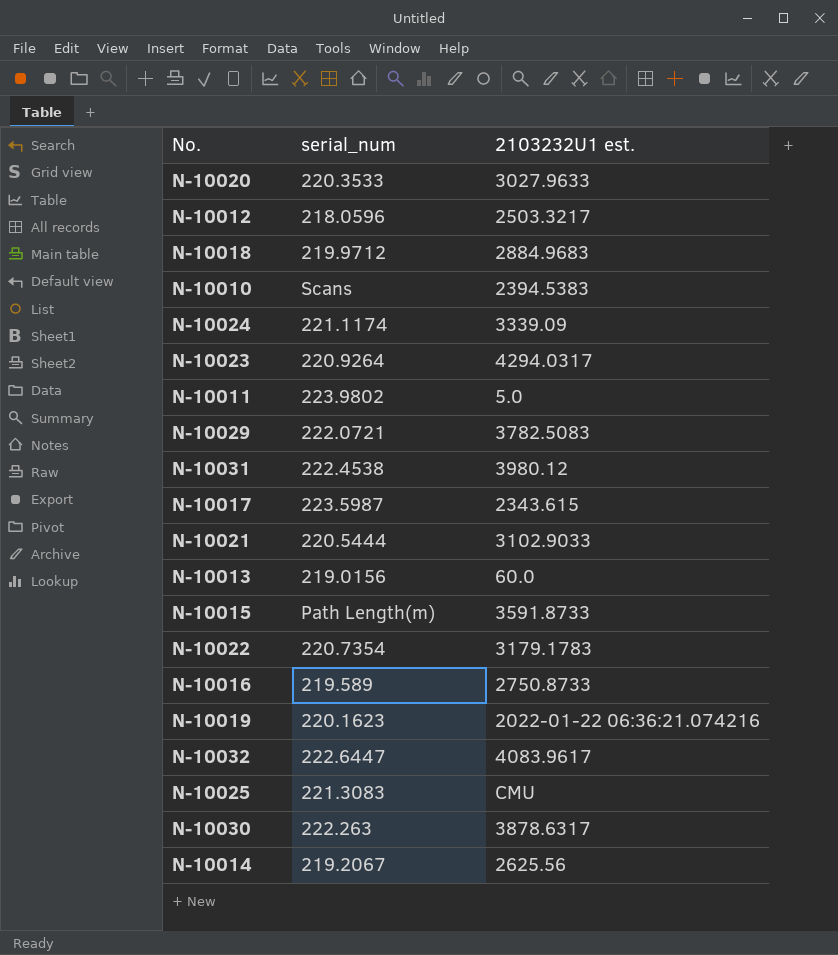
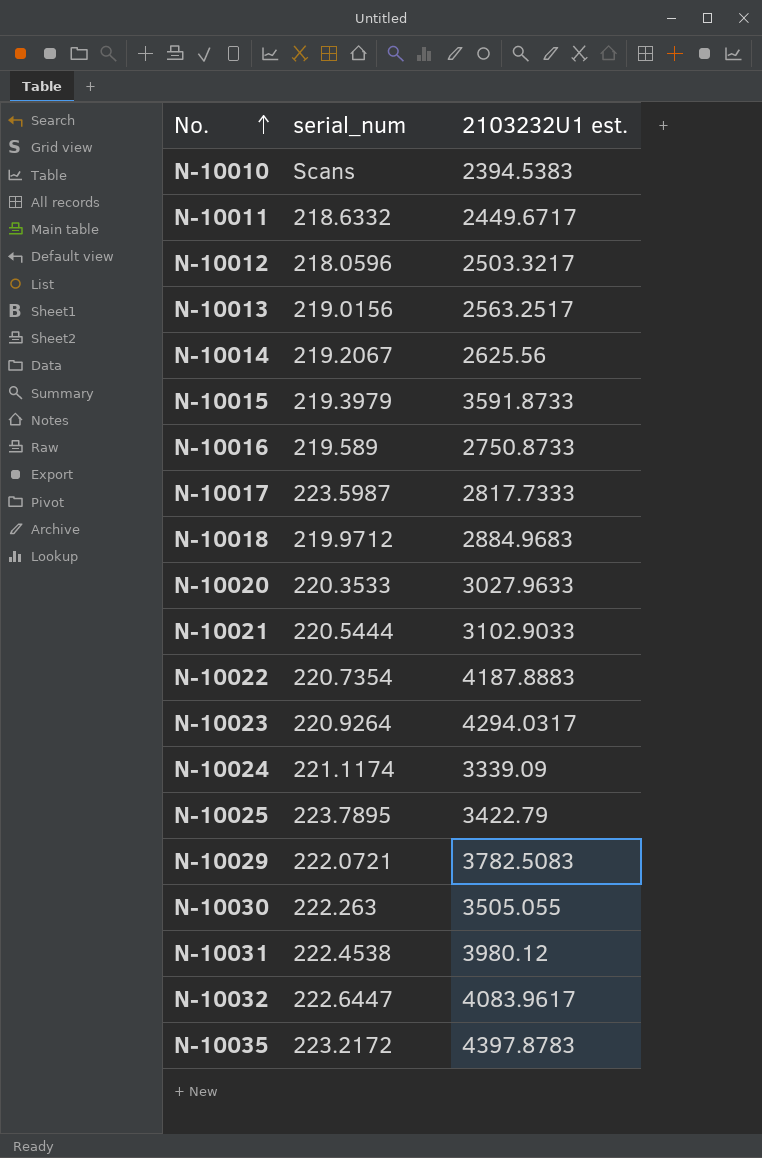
row order: none -> No. ascending
row N-10019: 220.1623 | 2022-01-22 06:36:21.074216 -> none
N-10011 | serial_num: 223.9802 -> 218.6332
N-10011 | 2103232U1 est.: 5.0 -> 2449.6717
N-10013 | 2103232U1 est.: 60.0 -> 2563.2517
N-10015 | serial_num: Path Length(m) -> 219.3979
N-10017 | 2103232U1 est.: 2343.615 -> 2817.7333
N-10022 | 2103232U1 est.: 3179.1783 -> 4187.8883
N-10025 | serial_num: 221.3083 -> 223.7895
N-10025 | 2103232U1 est.: CMU -> 3422.79
N-10030 | 2103232U1 est.: 3878.6317 -> 3505.055
row N-10035: none -> 223.2172 | 4397.8783

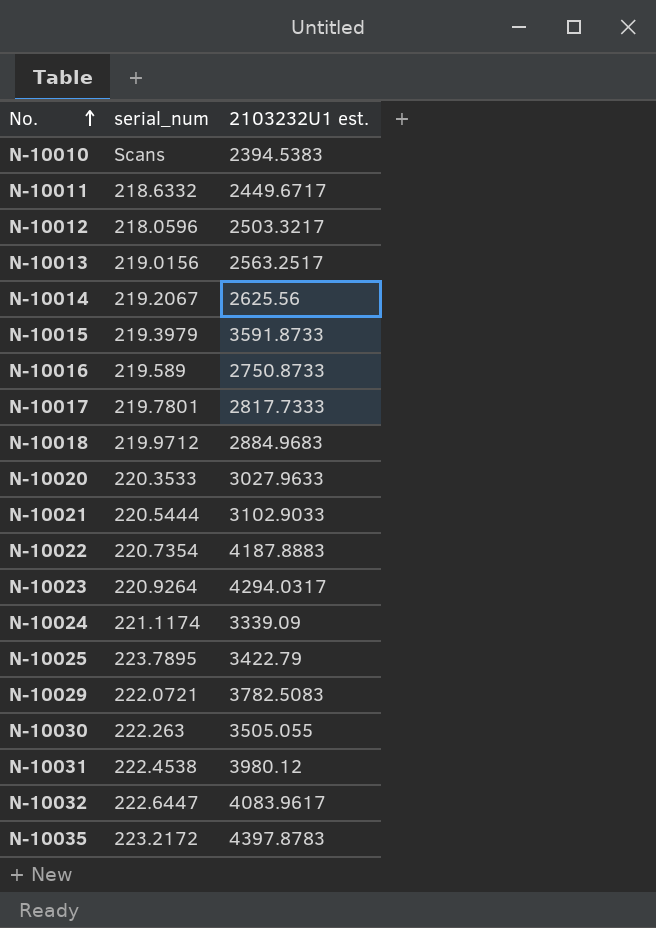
N-10017 | serial_num: 223.5987 -> 219.7801

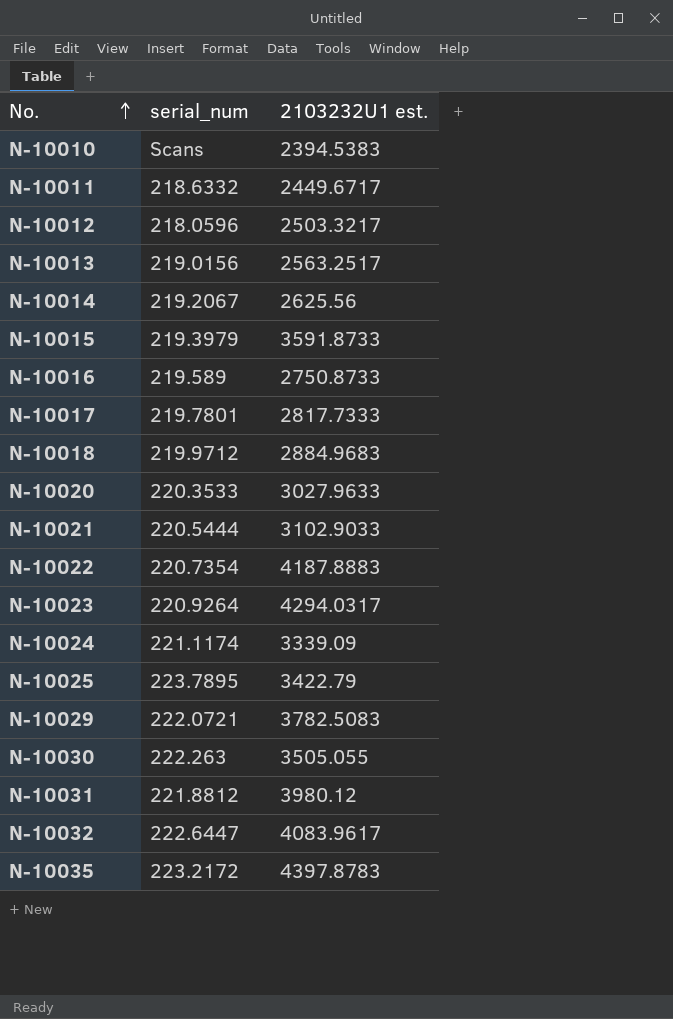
N-10031 | serial_num: 222.4538 -> 221.8812

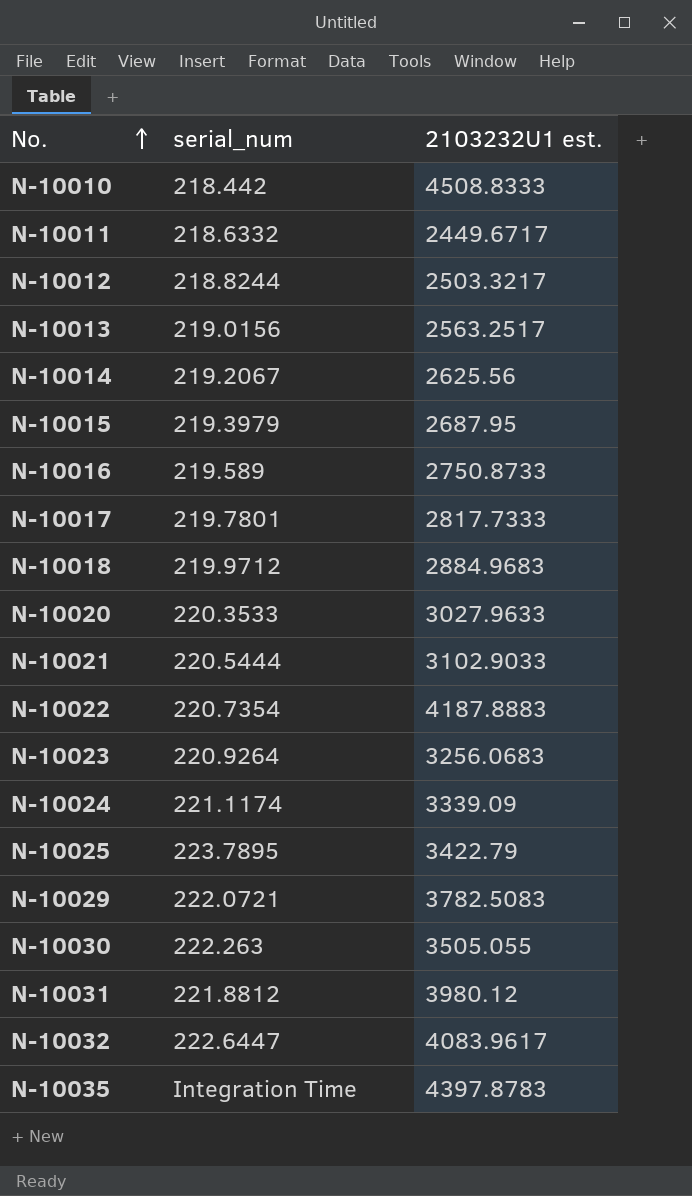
N-10010 | serial_num: Scans -> 218.442
N-10010 | 2103232U1 est.: 2394.5383 -> 4508.8333
N-10012 | serial_num: 218.0596 -> 218.8244
N-10015 | 2103232U1 est.: 3591.8733 -> 2687.95
N-10023 | 2103232U1 est.: 4294.0317 -> 3256.0683
N-10035 | serial_num: 223.2172 -> Integration Time

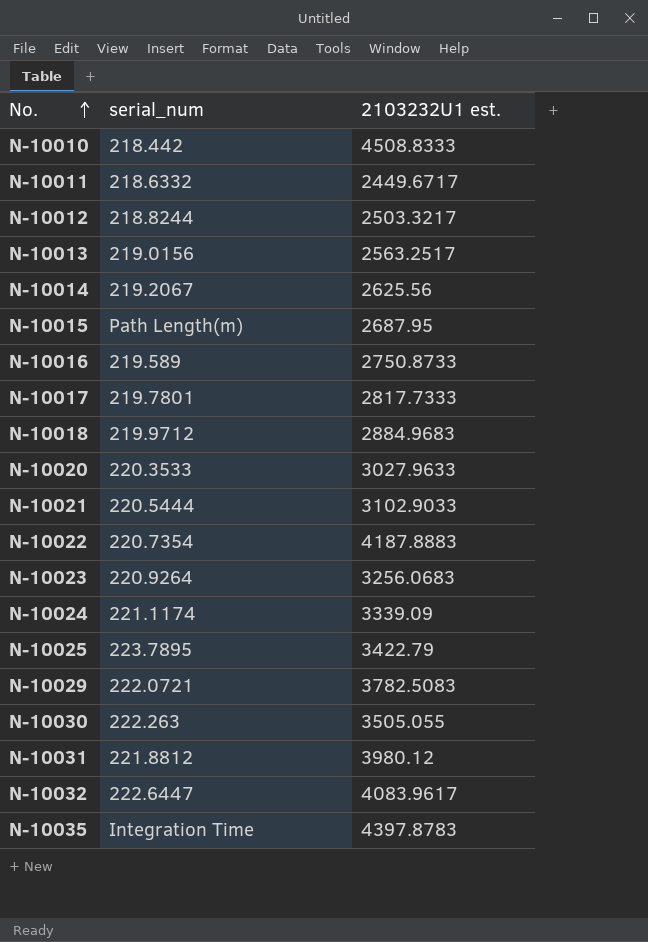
N-10015 | serial_num: 219.3979 -> Path Length(m)

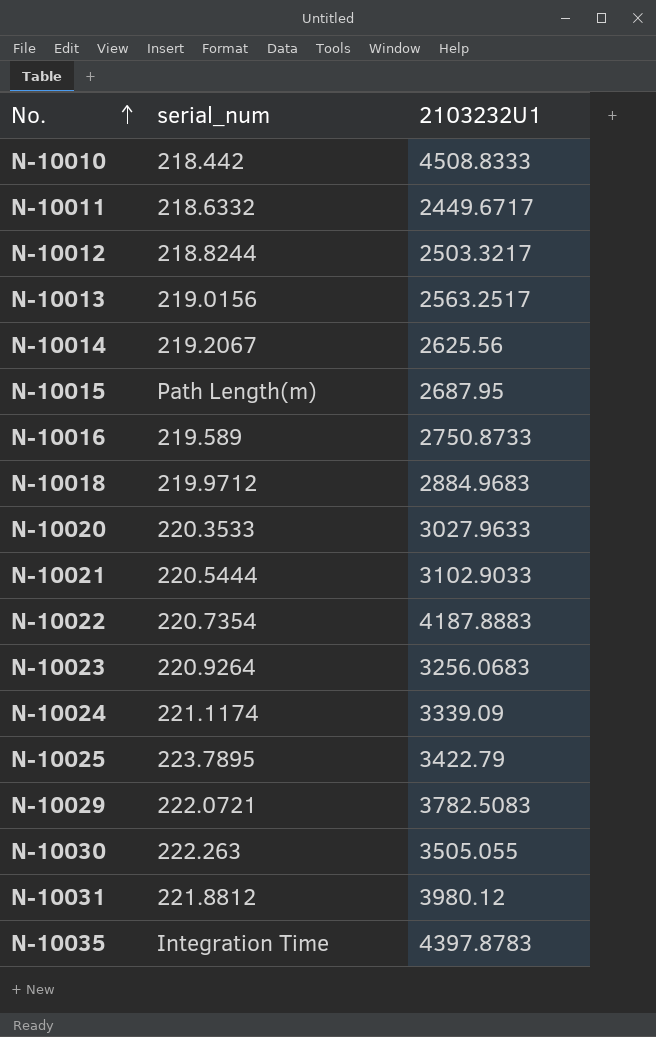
column name: 2103232U1 est. -> 2103232U1
row N-10017: 219.7801 | 2817.7333 -> none
row N-10032: 222.6447 | 4083.9617 -> none

